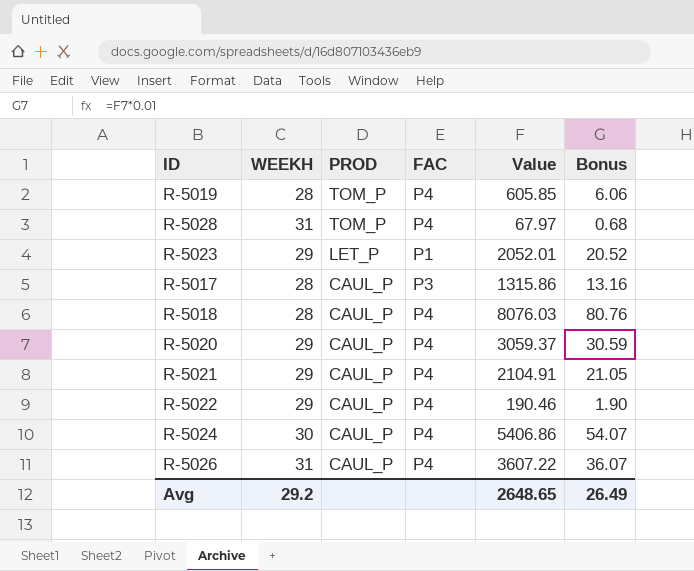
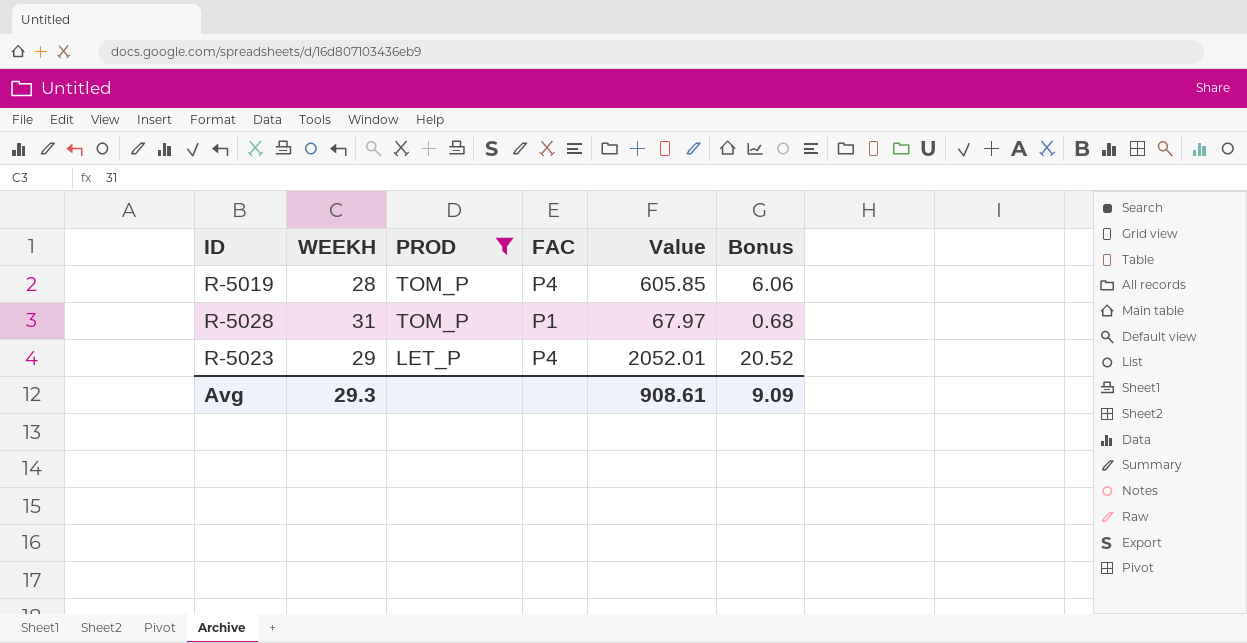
filter: none -> PROD != CAUL_P
R-5028 | FAC: P4 -> P1
R-5023 | FAC: P1 -> P4
Avg | WEEKH: 29.2 -> 29.3
Avg | Value: 2648.65 -> 908.61
Avg | Bonus: 26.49 -> 9.09

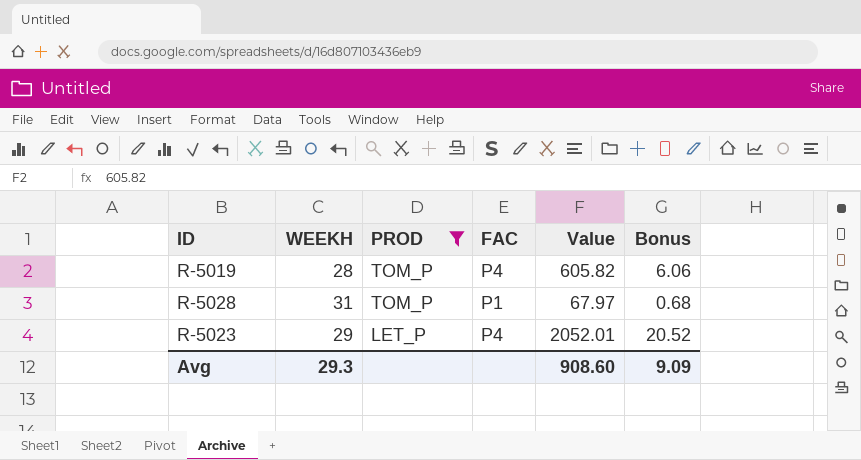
R-5019 | Value: 605.85 -> 605.82
Avg | Value: 908.61 -> 908.60

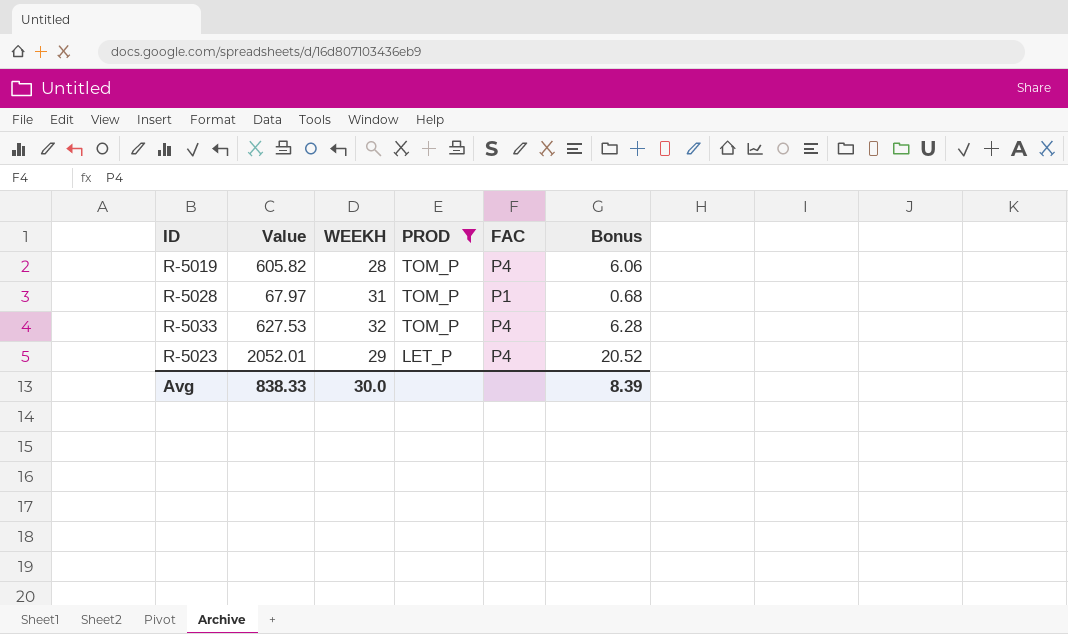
column Value | position: 5 -> 2
row R-5033: none -> 627.53 | 32 | TOM_P | P4 | 6.28
Avg | Value: 908.60 -> 838.33
Avg | WEEKH: 29.3 -> 30.0
Avg | Bonus: 9.09 -> 8.39

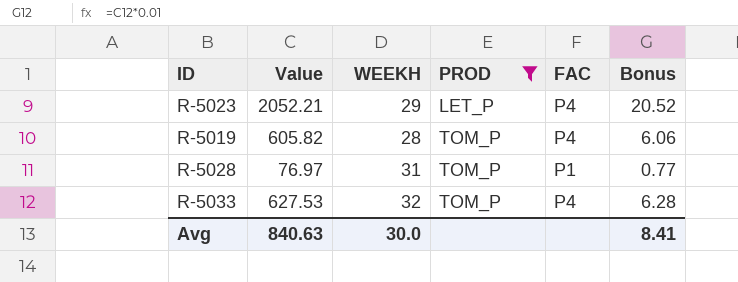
row order: PROD descending -> PROD ascending
R-5023 | Value: 2052.01 -> 2052.21
R-5028 | Value: 67.97 -> 76.97
R-5028 | Bonus: 0.68 -> 0.77
Avg | Value: 838.33 -> 840.63
Avg | Bonus: 8.39 -> 8.41

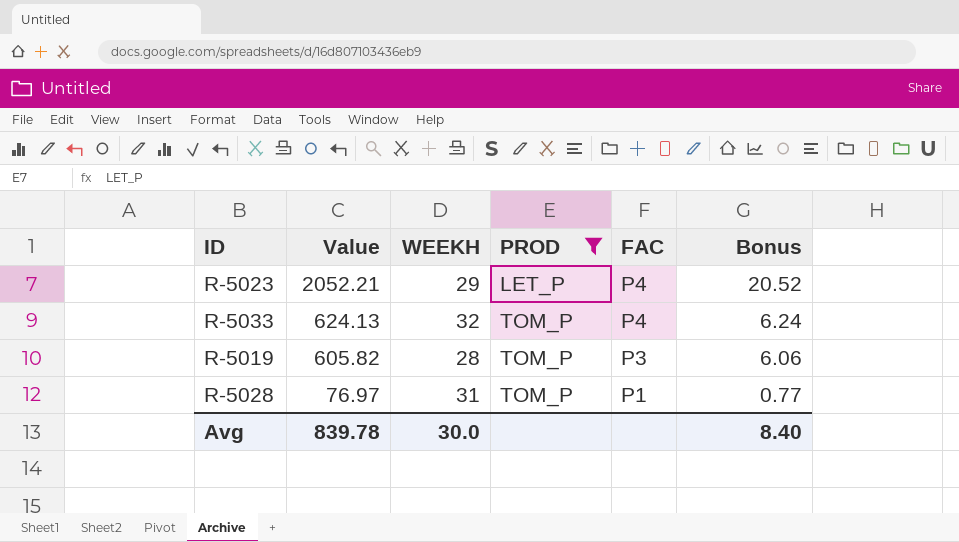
row order: PROD ascending -> Value descending
R-5033 | Value: 627.53 -> 624.13
R-5033 | Bonus: 6.28 -> 6.24
R-5019 | FAC: P4 -> P3
Avg | Value: 840.63 -> 839.78
Avg | Bonus: 8.41 -> 8.40

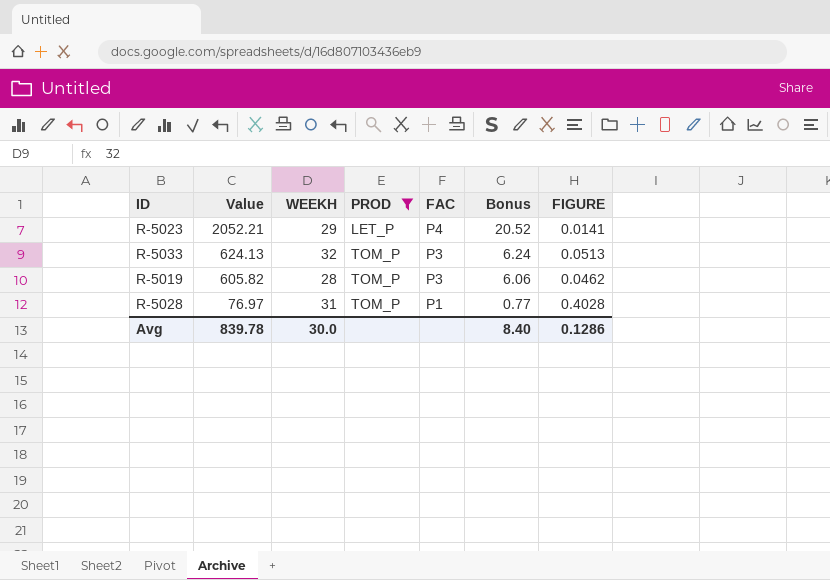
column FIGURE | formula: none -> [WEEKH] / [Value]
R-5033 | FAC: P4 -> P3

